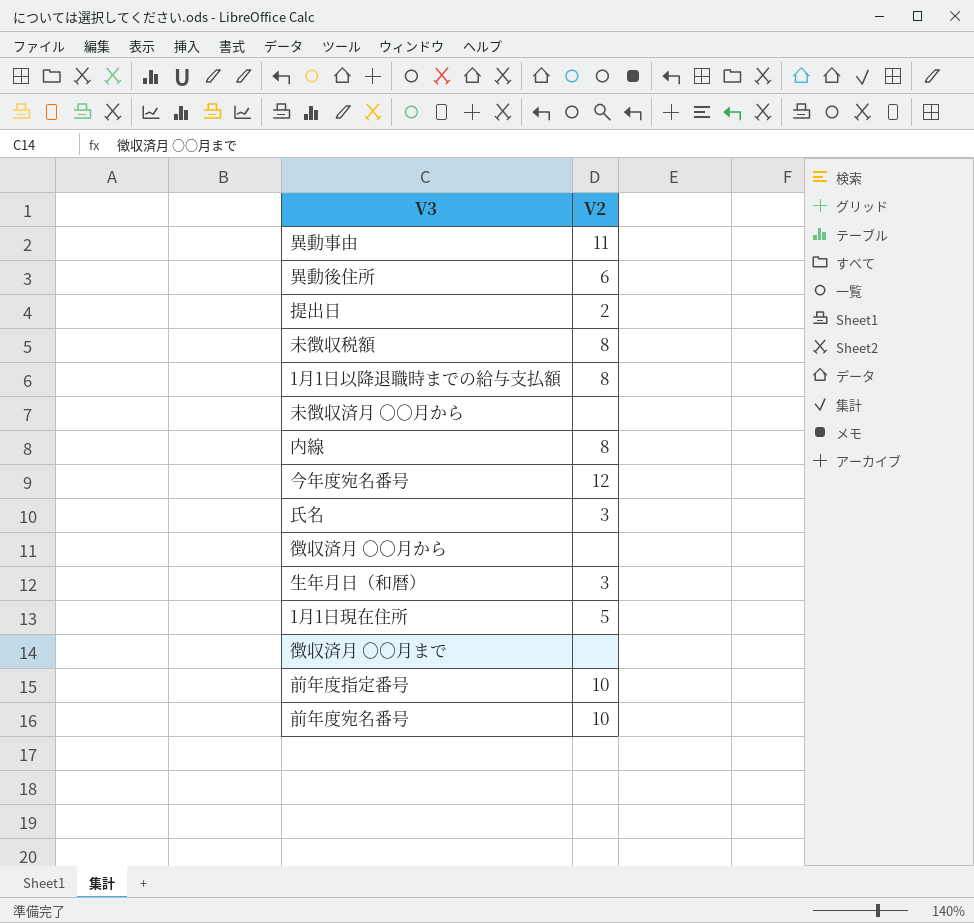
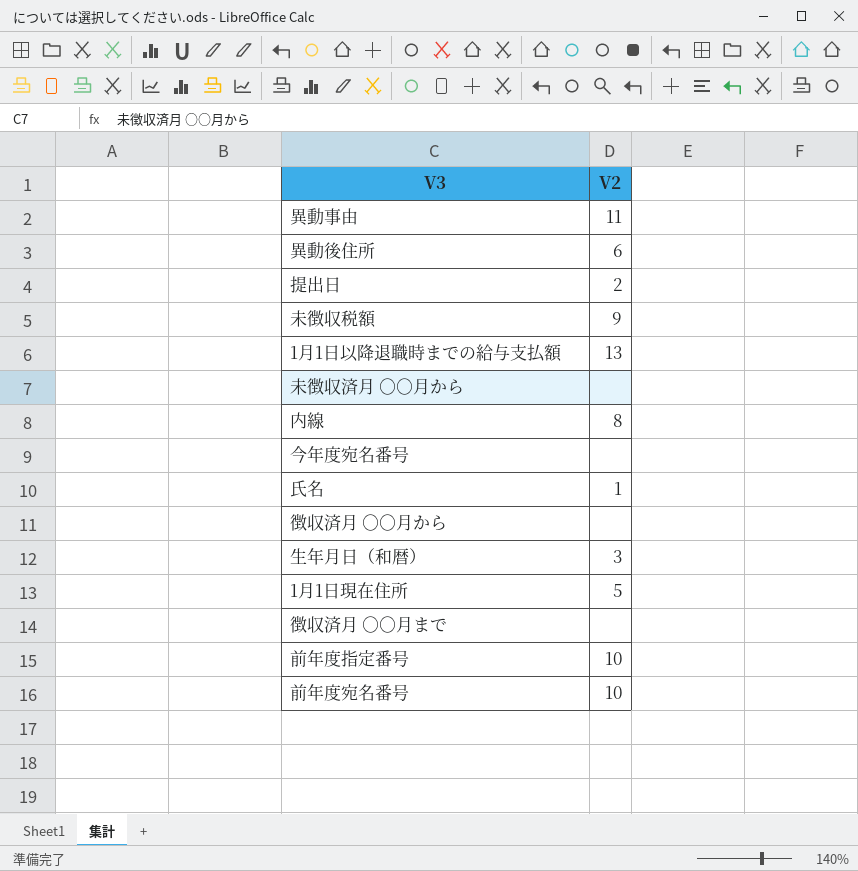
未徴収税額 | V2: 8 -> 9
1月1日以降退職時までの給与支払額 | V2: 8 -> 13
今年度宛名番号 | V2: 12 -> none
氏名 | V2: 3 -> 1

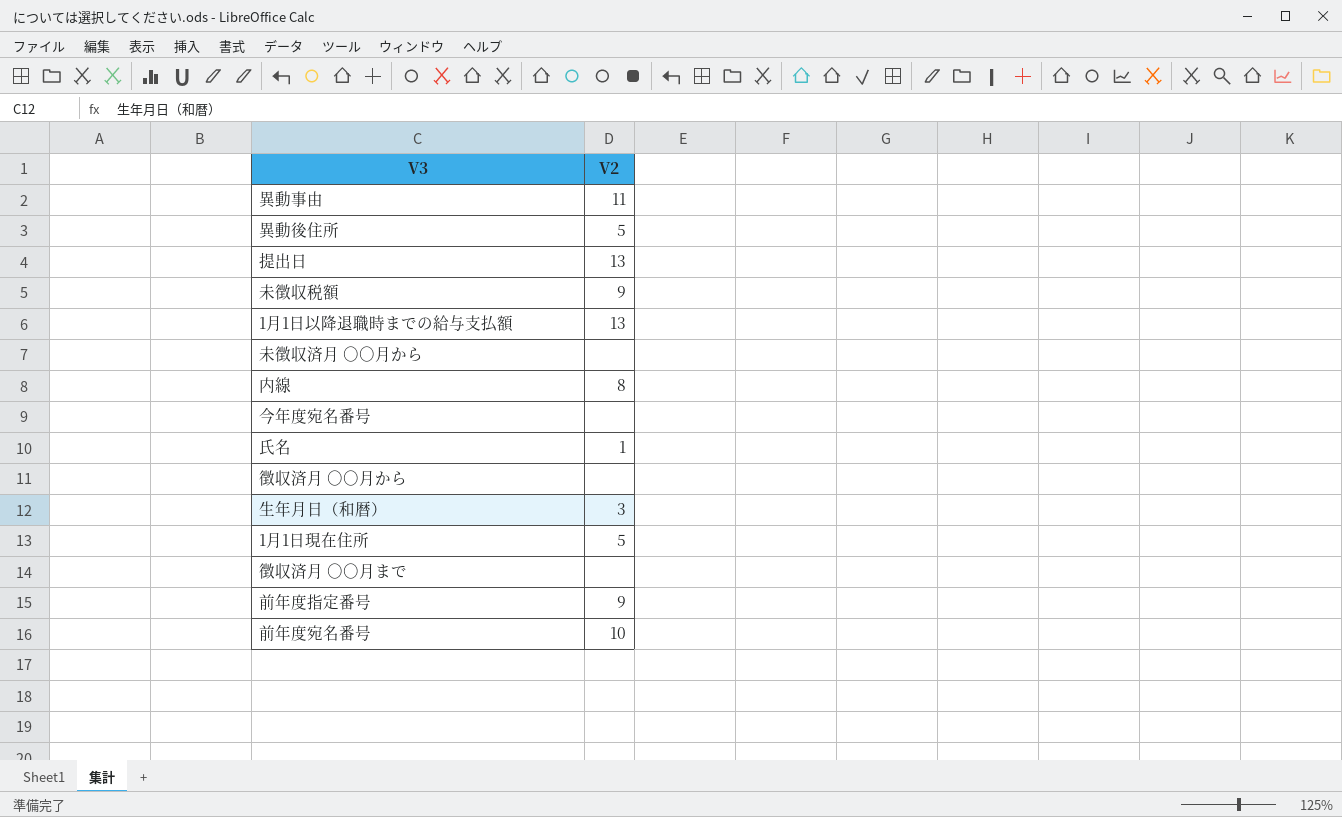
異動後住所 | V2: 6 -> 5
提出日 | V2: 2 -> 13
前年度指定番号 | V2: 10 -> 9

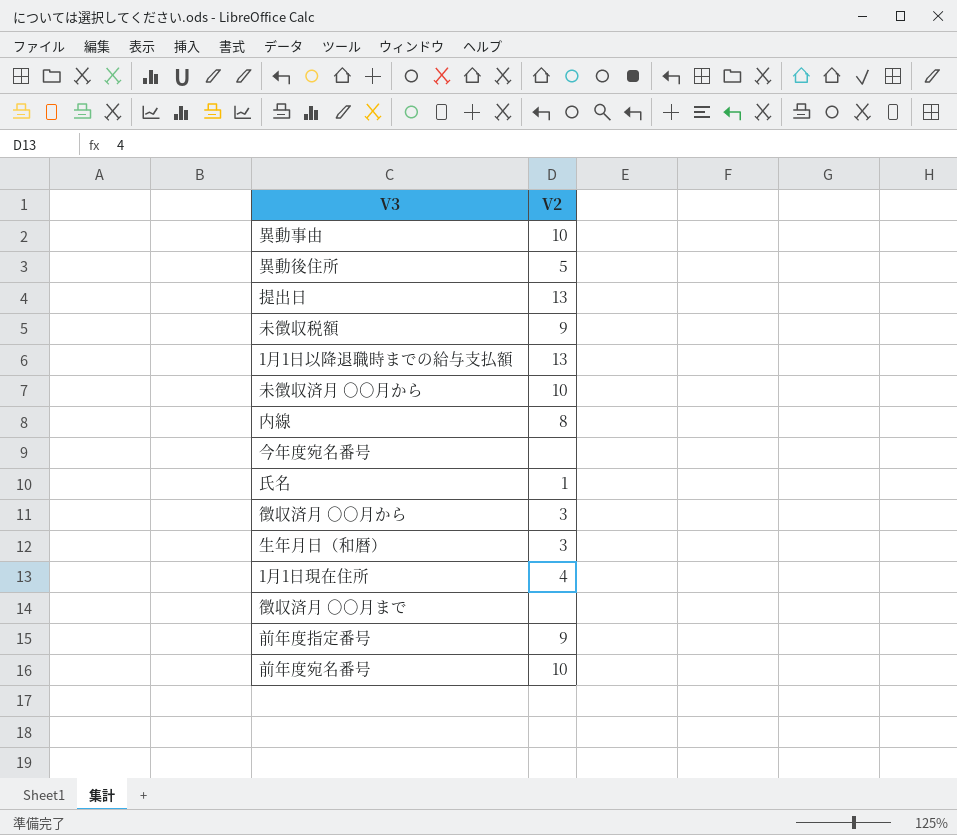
異動事由 | V2: 11 -> 10
未徴収済月 ○○月から | V2: none -> 10
徴収済月 ○○月から | V2: none -> 3
1月1日現在住所 | V2: 5 -> 4

